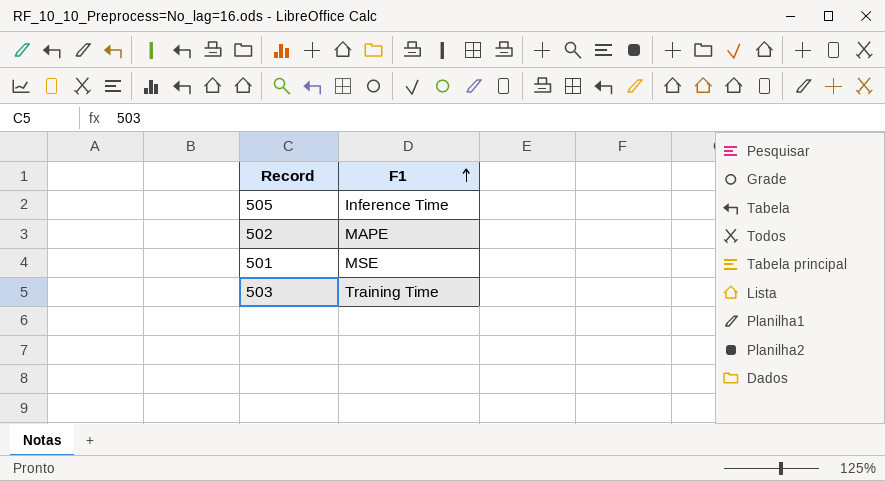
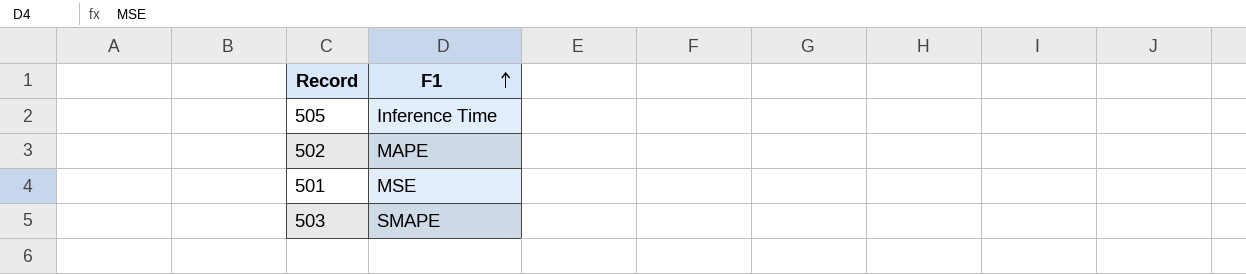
503 | F1: Training Time -> SMAPE

